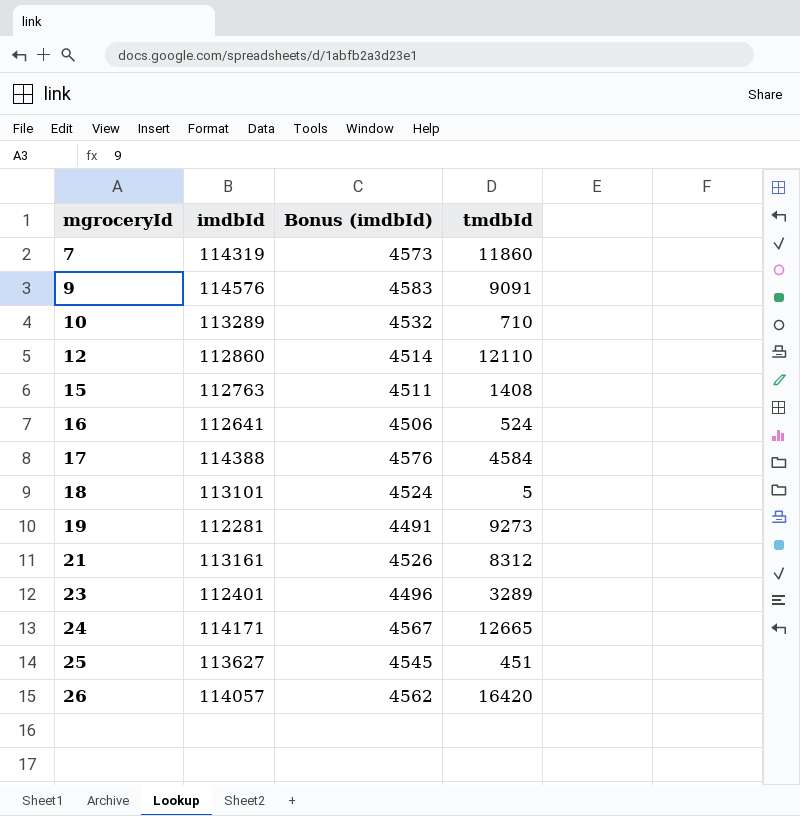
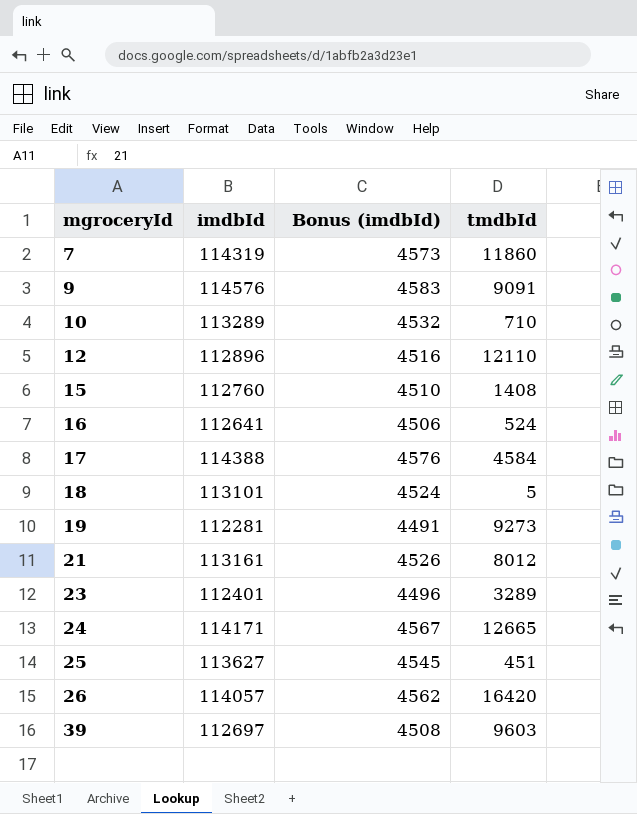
12 | imdbId: 112860 -> 112896
12 | Bonus (imdbId): 4514 -> 4516
15 | imdbId: 112763 -> 112760
15 | Bonus (imdbId): 4511 -> 4510
21 | tmdbId: 8312 -> 8012
row 39: none -> 112697 | 4508 | 9603

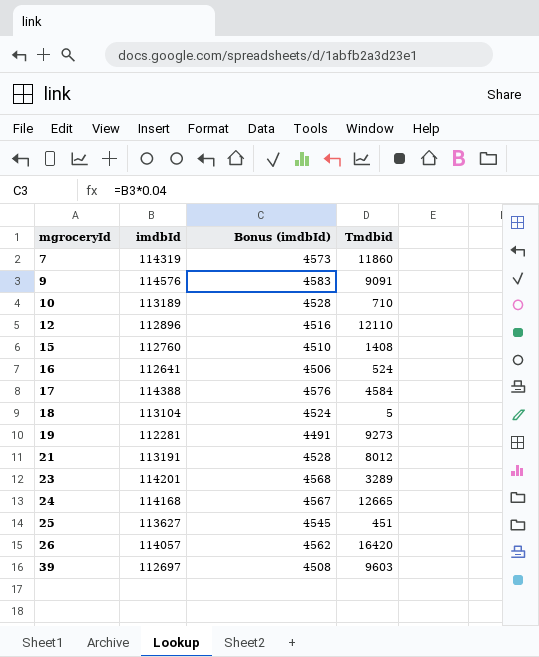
column name: tmdbId -> Tmdbid
10 | imdbId: 113289 -> 113189
10 | Bonus (imdbId): 4532 -> 4528
18 | imdbId: 113101 -> 113104
21 | imdbId: 113161 -> 113191
21 | Bonus (imdbId): 4526 -> 4528
23 | imdbId: 112401 -> 114201
23 | Bonus (imdbId): 4496 -> 4568
24 | imdbId: 114171 -> 114168

